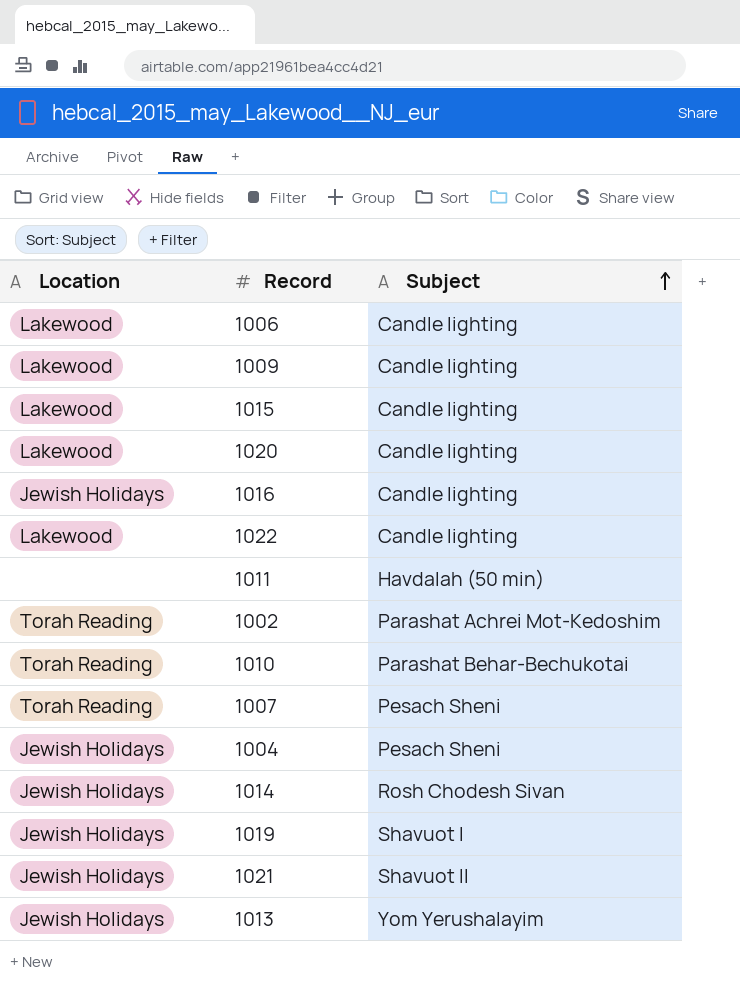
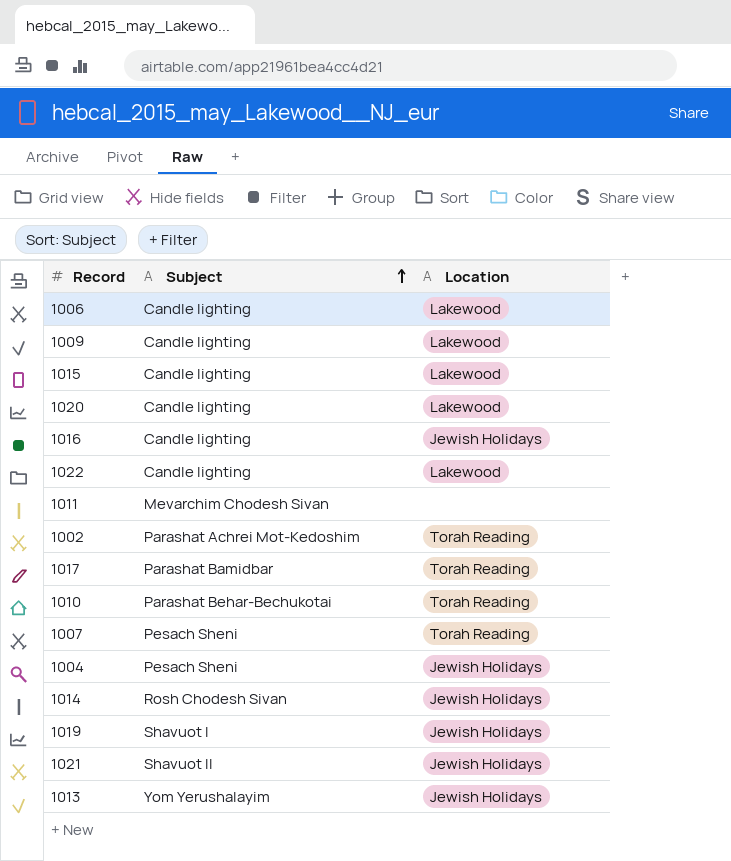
column Location | position: 1 -> 3
1011 | Subject: Havdalah (50 min) -> Mevarchim Chodesh Sivan
row 1017: none -> Parashat Bamidbar | Torah Reading

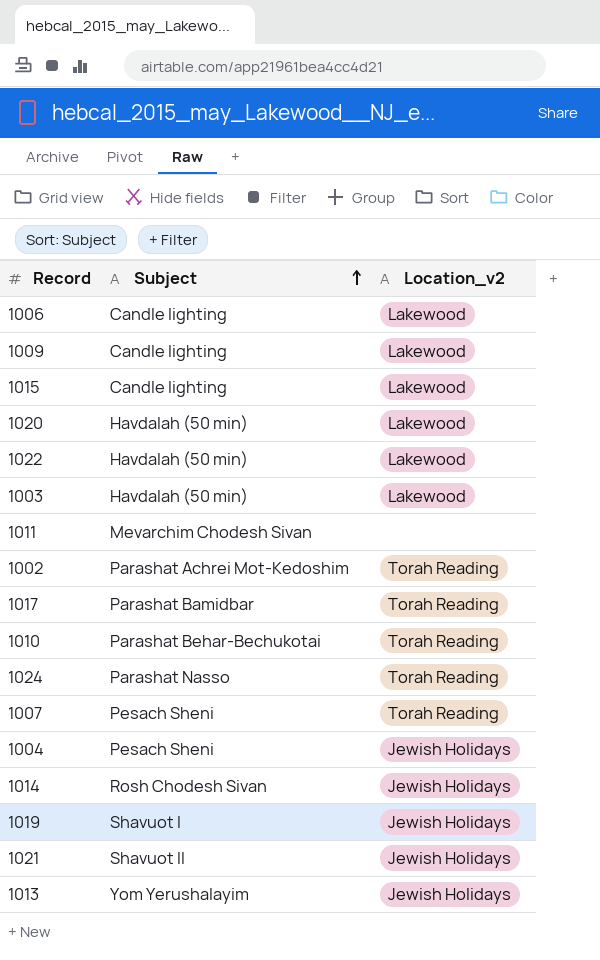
column name: Location -> Location_v2
row 1016: Candle lighting | Jewish Holidays -> none
1020 | Subject: Candle lighting -> Havdalah (50 min)
1022 | Subject: Candle lighting -> Havdalah (50 min)
row 1003: none -> Havdalah (50 min) | Lakewood
row 1024: none -> Parashat Nasso | Torah Reading

